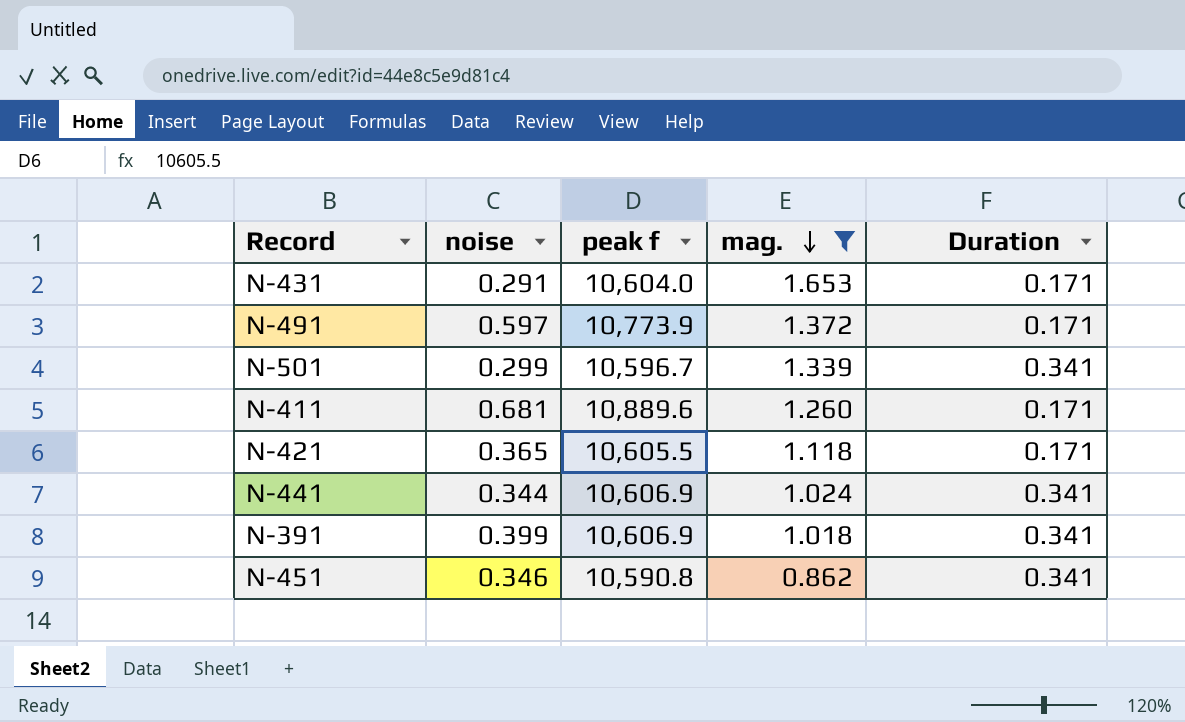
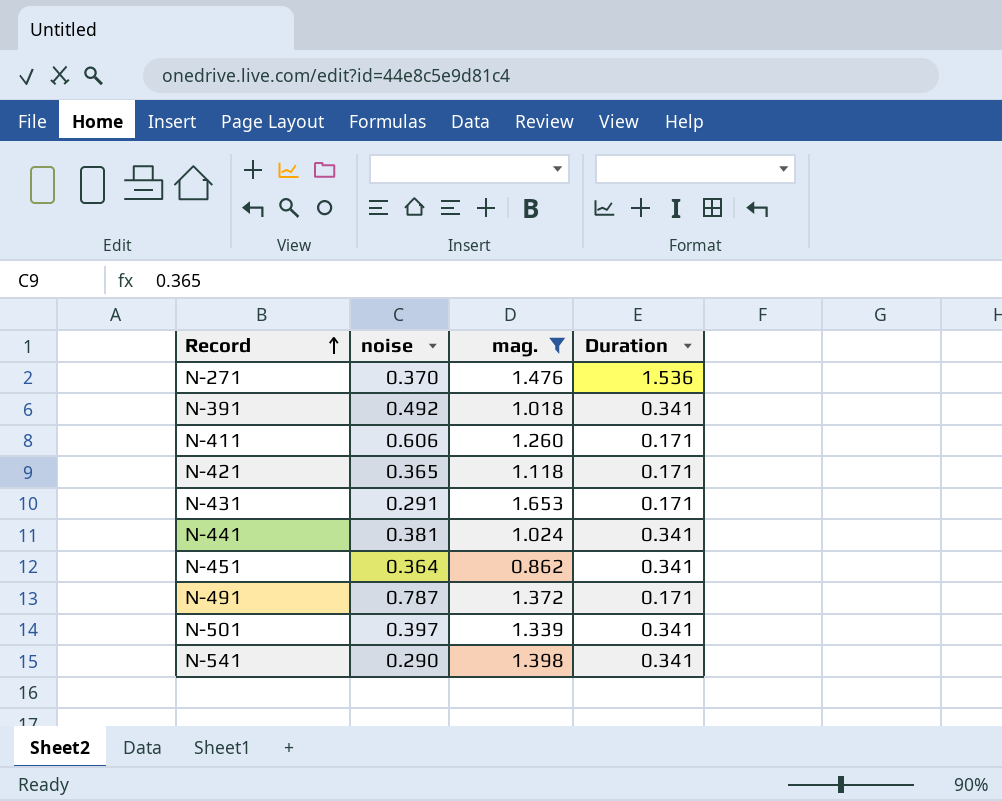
row order: mag. descending -> Record ascending
column peak f | position: 3 -> none
row N-271: none -> 0.370 | 1.476 | 1.536
N-391 | noise: 0.399 -> 0.492
N-411 | noise: 0.681 -> 0.606
N-441 | noise: 0.344 -> 0.381
N-451 | noise: 0.346 -> 0.364
N-491 | noise: 0.597 -> 0.787
N-501 | noise: 0.299 -> 0.397
row N-541: none -> 0.290 | 1.398 | 0.341

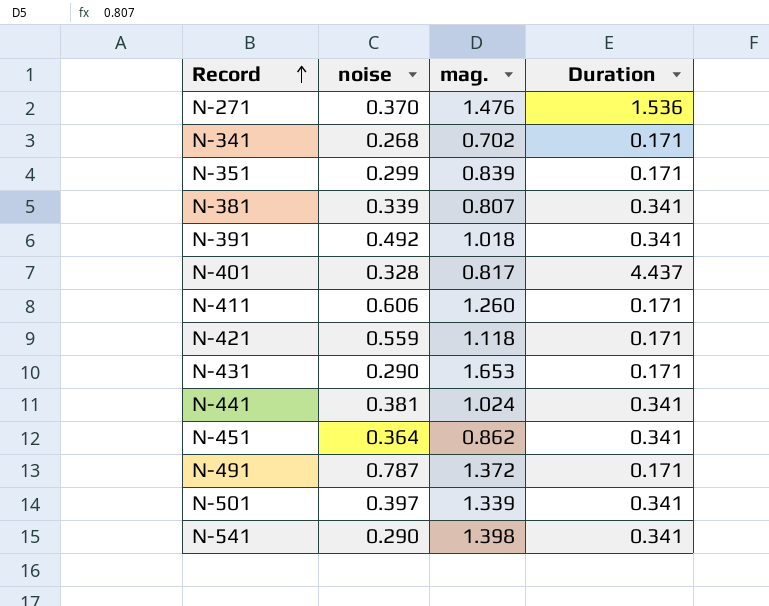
filter: mag. >= 0.862 -> none
N-421 | noise: 0.365 -> 0.559
N-431 | noise: 0.291 -> 0.290

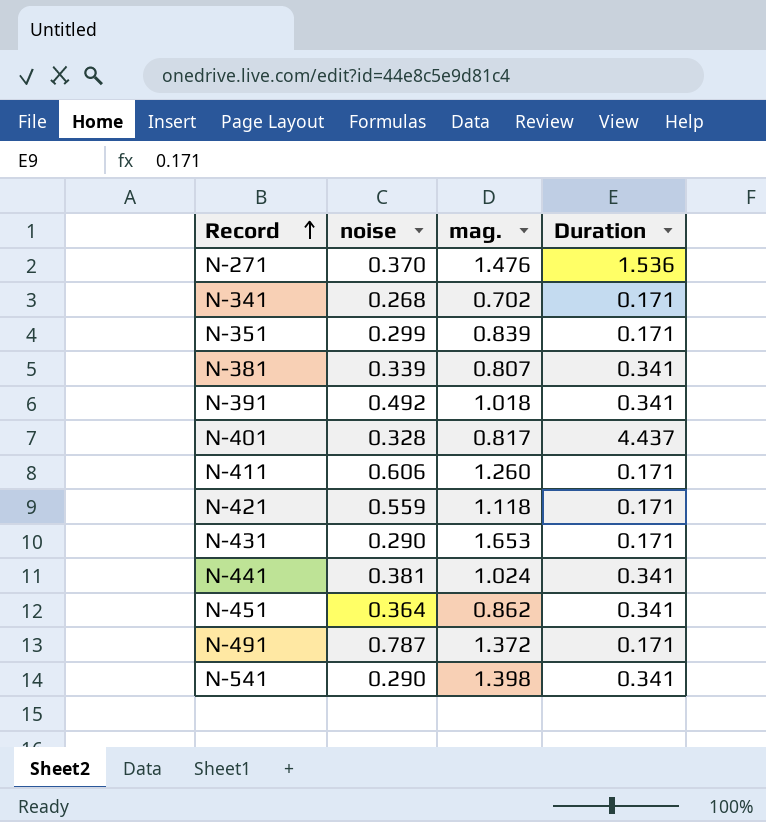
row N-501: 0.397 | 1.339 | 0.341 -> none

